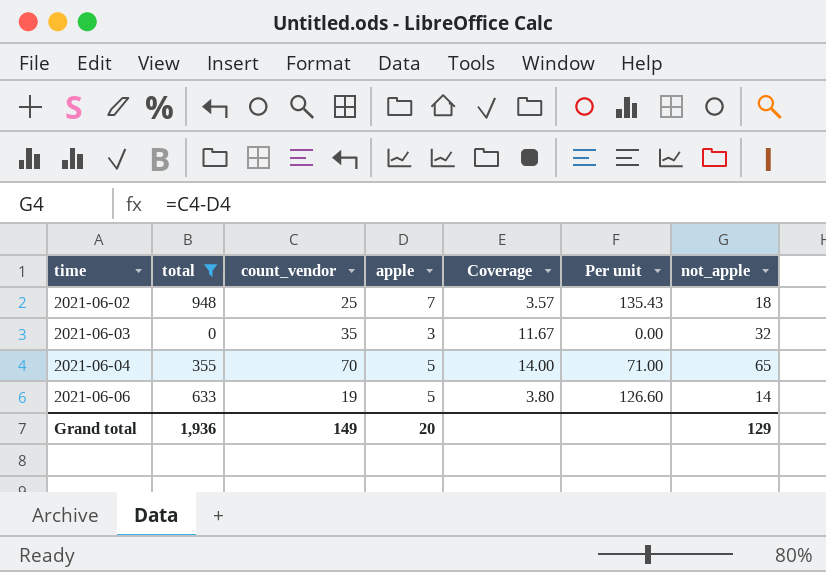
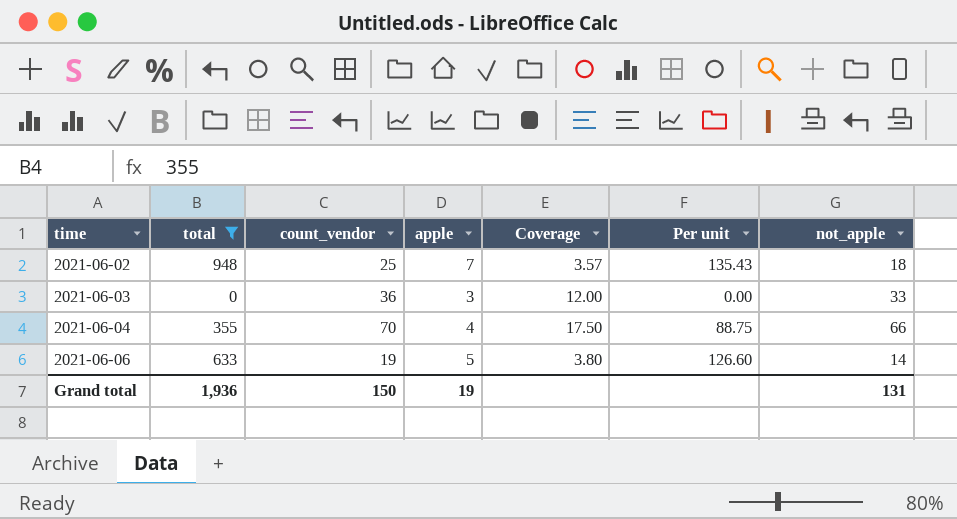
2021-06-03 | count_vendor: 35 -> 36
2021-06-03 | Coverage: 11.67 -> 12.00
2021-06-03 | not_apple: 32 -> 33
2021-06-04 | apple: 5 -> 4
2021-06-04 | Coverage: 14.00 -> 17.50
2021-06-04 | Per unit: 71.00 -> 88.75
2021-06-04 | not_apple: 65 -> 66
Grand total | count_vendor: 149 -> 150
Grand total | apple: 20 -> 19
Grand total | not_apple: 129 -> 131

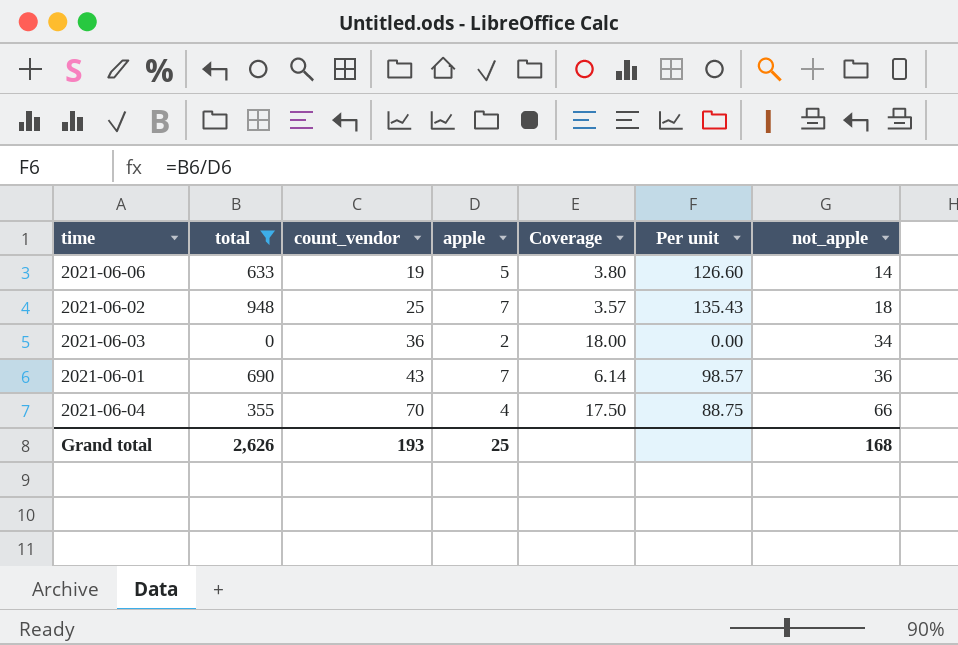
row order: time ascending -> count_vendor ascending
2021-06-03 | apple: 3 -> 2
2021-06-03 | Coverage: 12.00 -> 18.00
2021-06-03 | not_apple: 33 -> 34
row 2021-06-01: none -> 690 | 43 | 7 | 6.14 | 98.57 | 36
Grand total | total: 1,936 -> 2,626
Grand total | count_vendor: 150 -> 193
Grand total | apple: 19 -> 25
Grand total | not_apple: 131 -> 168

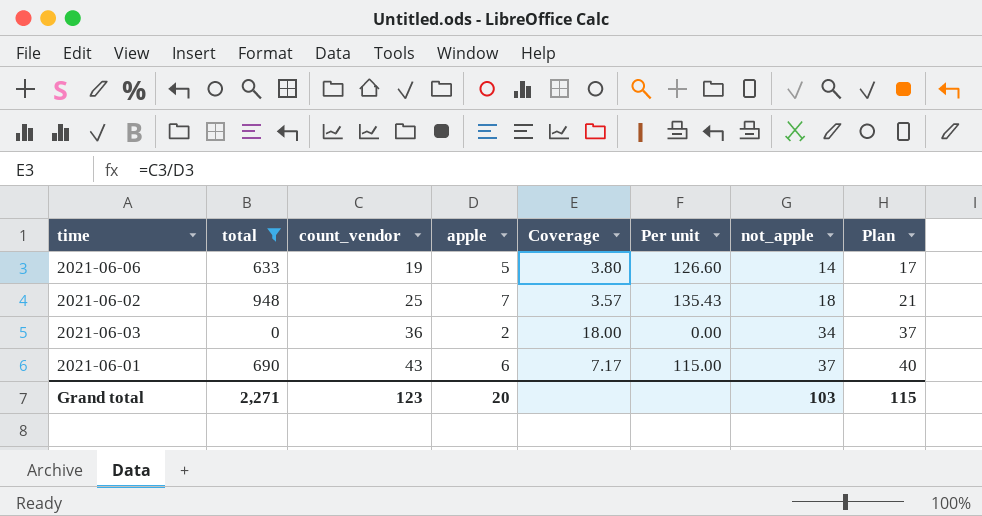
column Plan | formula: none -> [not_apple] + 3
row 2021-06-04: 355 | 70 | 4 | 17.50 | 88.75 | 66 -> none
2021-06-01 | apple: 7 -> 6
2021-06-01 | Coverage: 6.14 -> 7.17
2021-06-01 | Per unit: 98.57 -> 115.00
2021-06-01 | not_apple: 36 -> 37
Grand total | total: 2,626 -> 2,271
Grand total | count_vendor: 193 -> 123
Grand total | apple: 25 -> 20
Grand total | not_apple: 168 -> 103

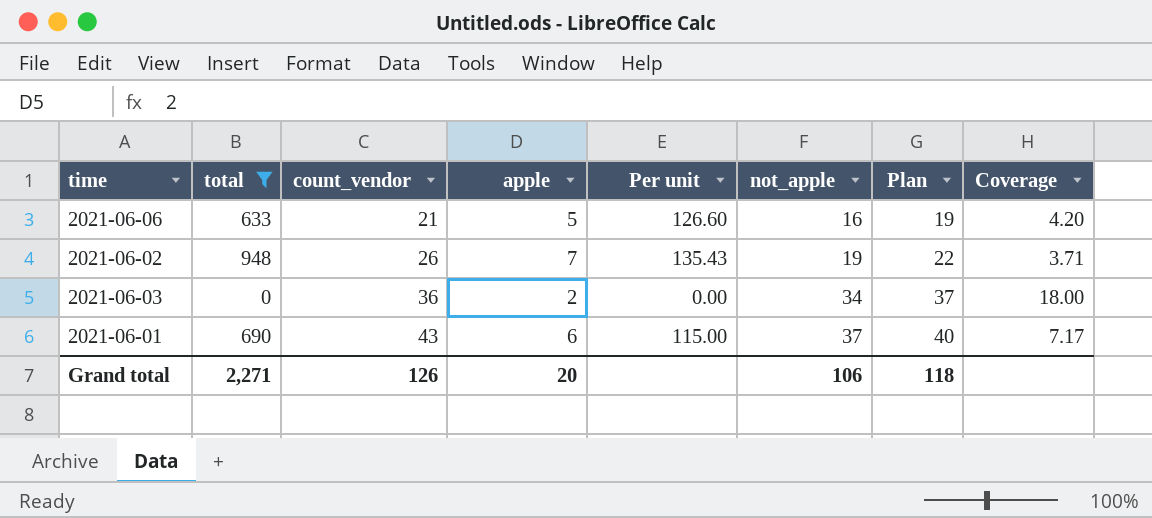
column Coverage | position: 5 -> 8
2021-06-06 | count_vendor: 19 -> 21
2021-06-06 | not_apple: 14 -> 16
2021-06-06 | Plan: 17 -> 19
2021-06-06 | Coverage: 3.80 -> 4.20
2021-06-02 | count_vendor: 25 -> 26
2021-06-02 | not_apple: 18 -> 19
2021-06-02 | Plan: 21 -> 22
2021-06-02 | Coverage: 3.57 -> 3.71
Grand total | count_vendor: 123 -> 126
Grand total | not_apple: 103 -> 106
Grand total | Plan: 115 -> 118

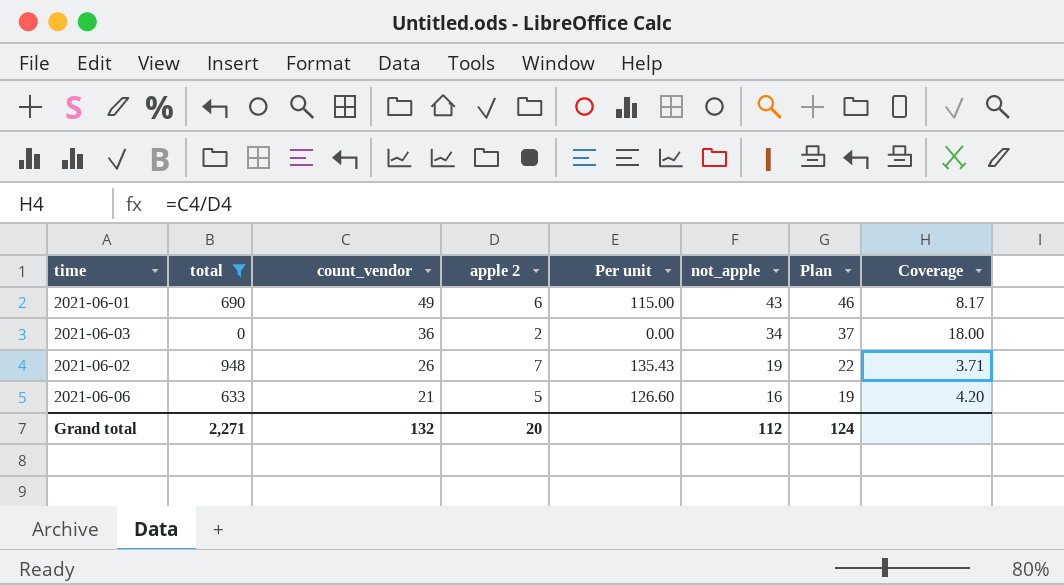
row order: count_vendor ascending -> count_vendor descending
column name: apple -> apple 2
2021-06-01 | count_vendor: 43 -> 49
2021-06-01 | not_apple: 37 -> 43
2021-06-01 | Plan: 40 -> 46
2021-06-01 | Coverage: 7.17 -> 8.17
Grand total | count_vendor: 126 -> 132
Grand total | not_apple: 106 -> 112
Grand total | Plan: 118 -> 124

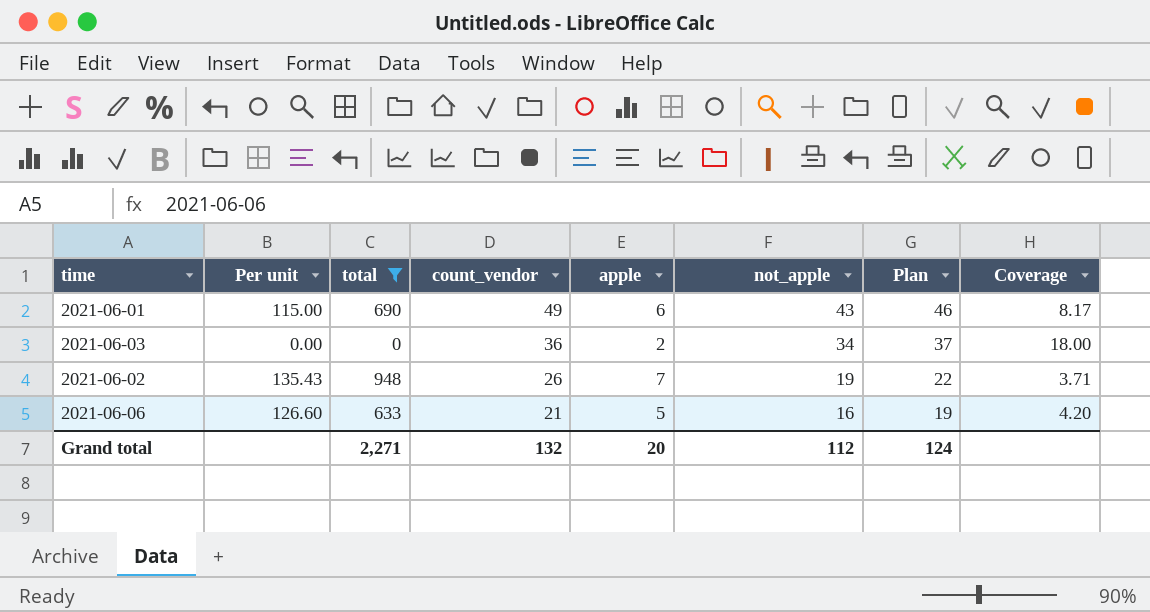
column Per unit | position: 5 -> 2
column name: apple 2 -> apple

